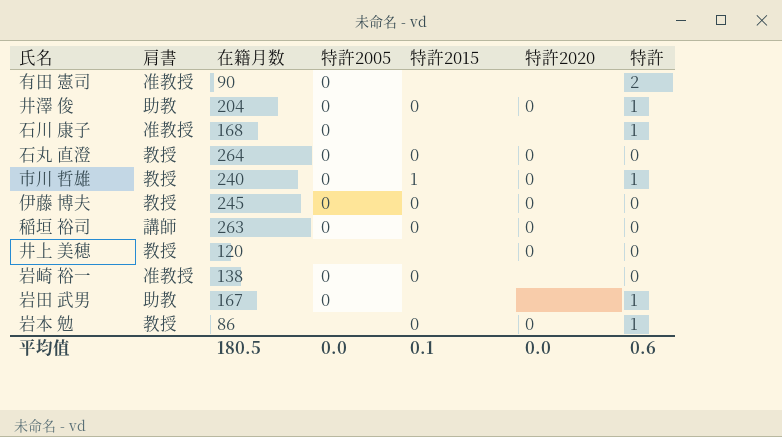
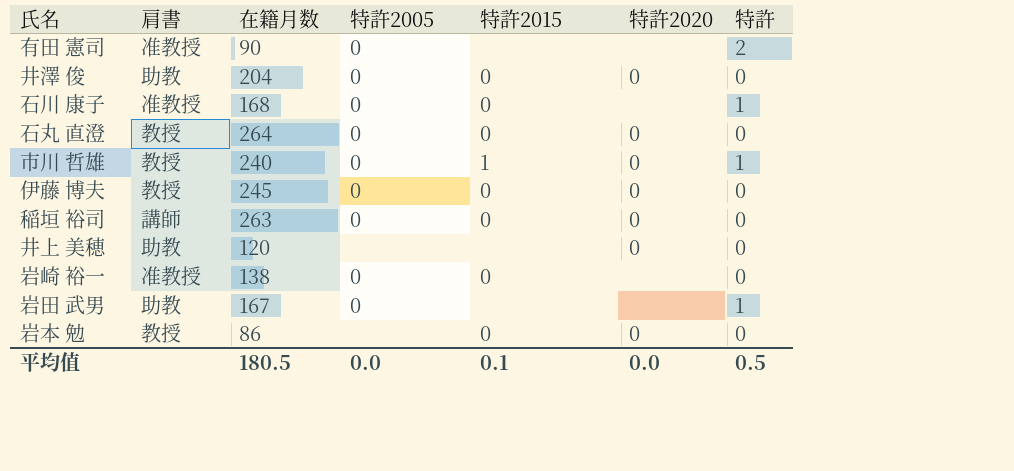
井澤 俊 | 特許: 1 -> 0
石川 康子 | 特許2015: none -> 0
井上 美穂 | 肩書: 教授 -> 助教
岩本 勉 | 特許: 1 -> 0
平均值 | 特許: 0.6 -> 0.5

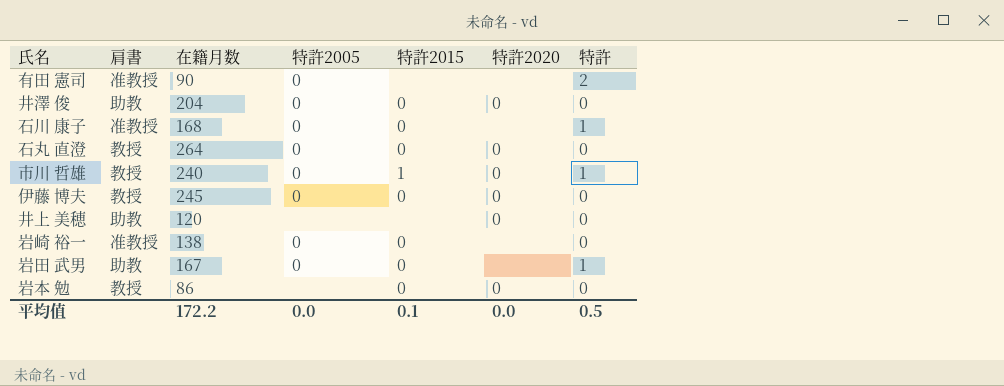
row 稲垣 裕司: 講師 | 263 | 0 | 0 | 0 | 0 -> none
岩田 武男 | 特許2015: none -> 0
平均值 | 在籍月数: 180.5 -> 172.2

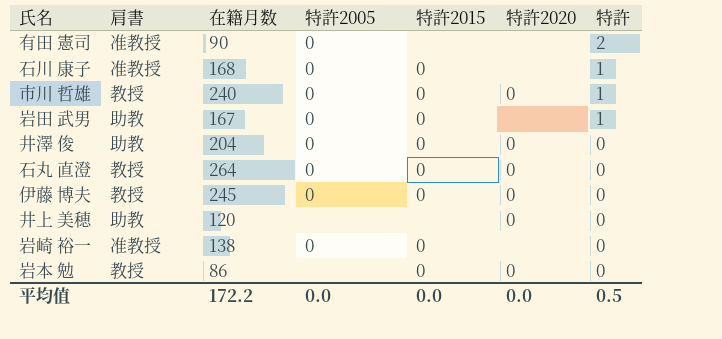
row order: none -> 特許 descending
市川 哲雄 | 特許2015: 1 -> 0
平均值 | 特許2015: 0.1 -> 0.0

